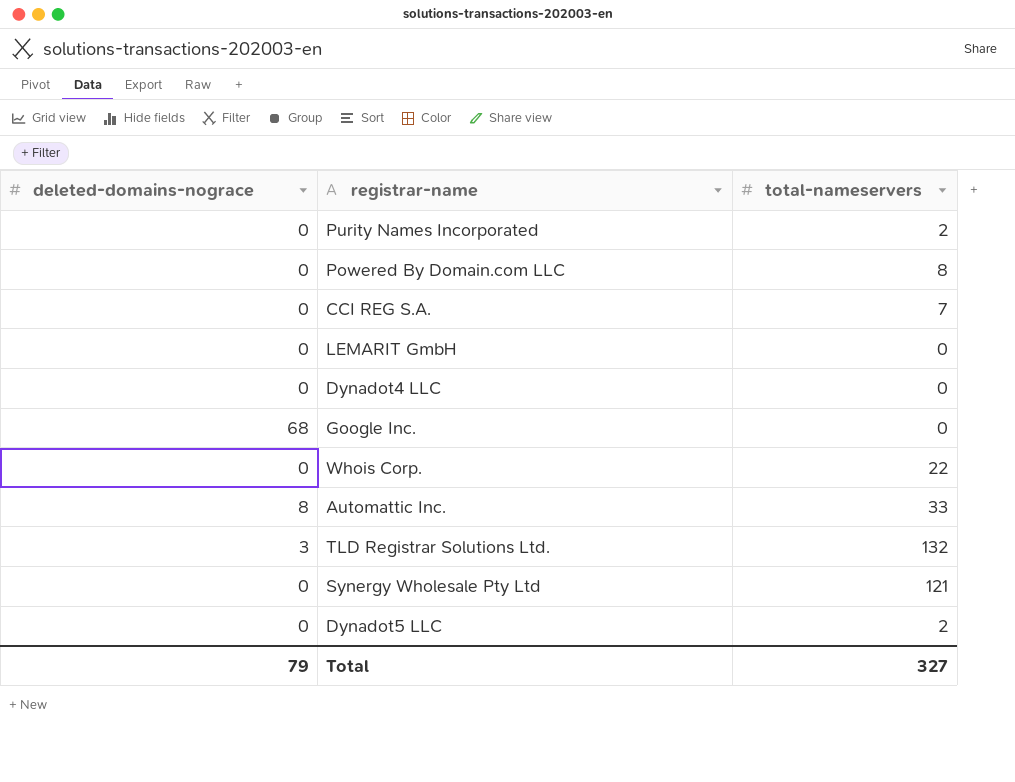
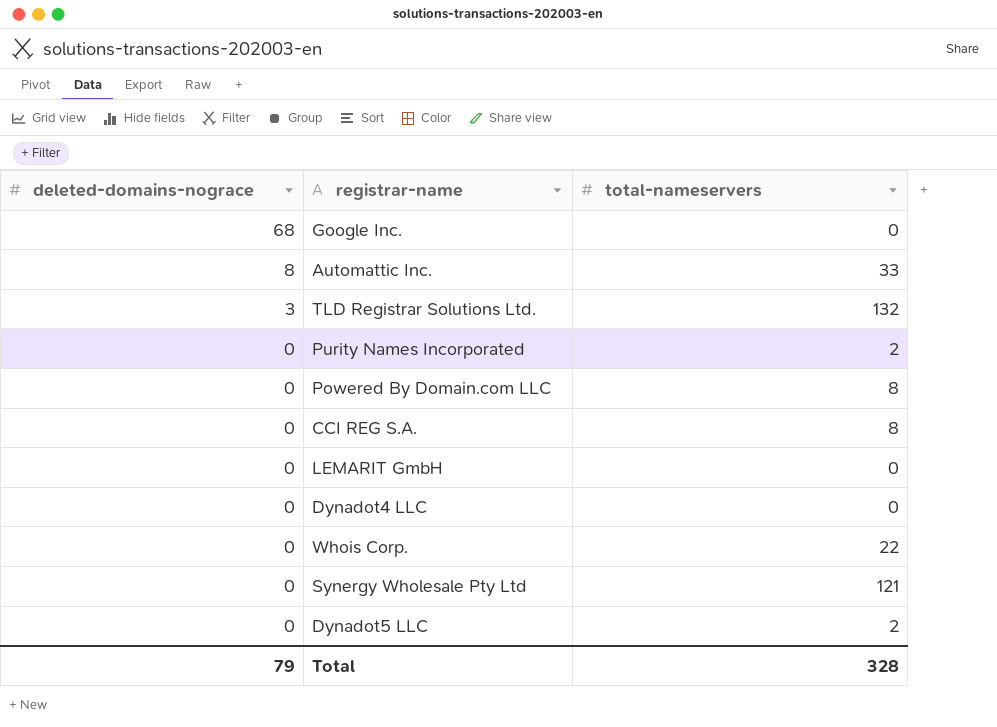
row order: none -> deleted-domains-nograce descending
CCI REG S.A. | total-nameservers: 7 -> 8
Total | total-nameservers: 327 -> 328

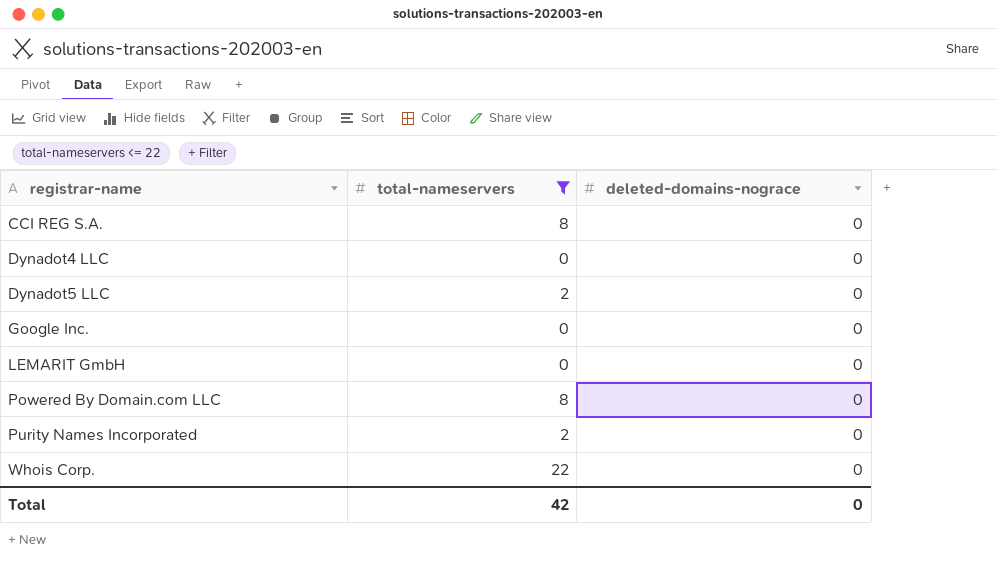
filter: none -> total-nameservers <= 22
row order: deleted-domains-nograce descending -> registrar-name ascending
column deleted-domains-nograce | position: 1 -> 3
Google Inc. | deleted-domains-nograce: 68 -> 0
Total | total-nameservers: 328 -> 42
Total | deleted-domains-nograce: 79 -> 0

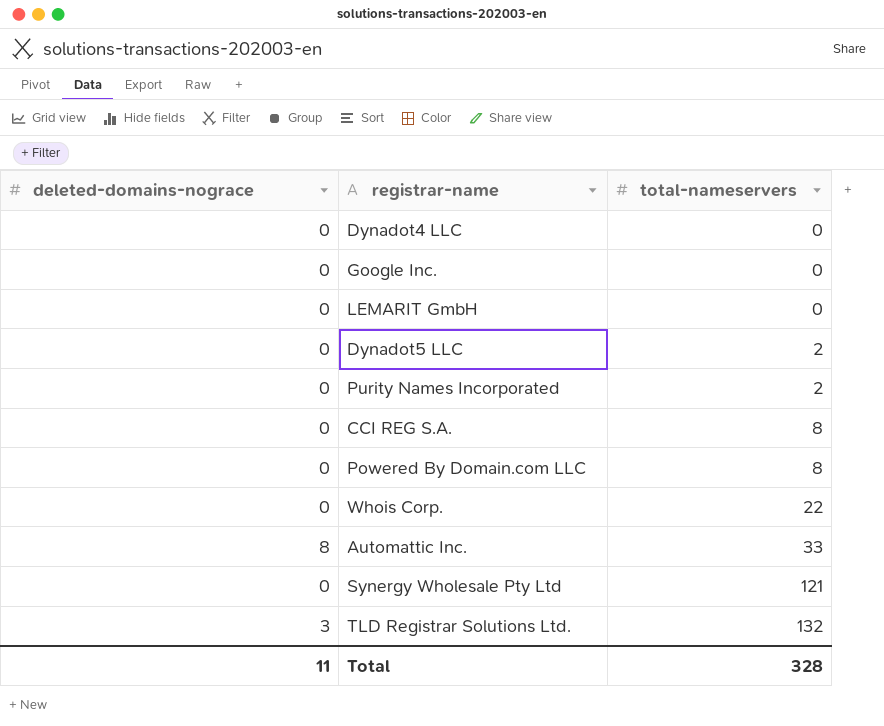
filter: total-nameservers <= 22 -> none
row order: registrar-name ascending -> total-nameservers ascending
column deleted-domains-nograce | position: 3 -> 1
Total | deleted-domains-nograce: 0 -> 11
Total | total-nameservers: 42 -> 328

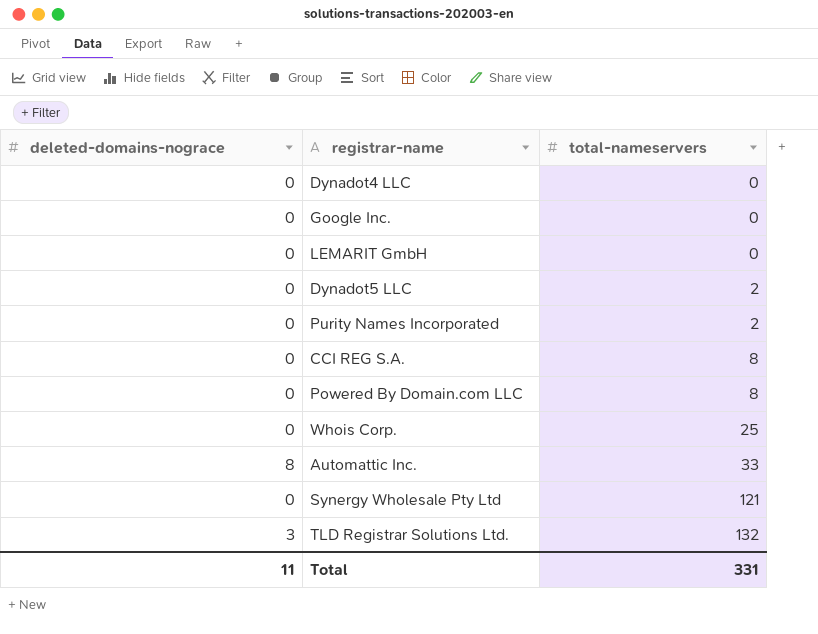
Whois Corp. | total-nameservers: 22 -> 25
Total | total-nameservers: 328 -> 331

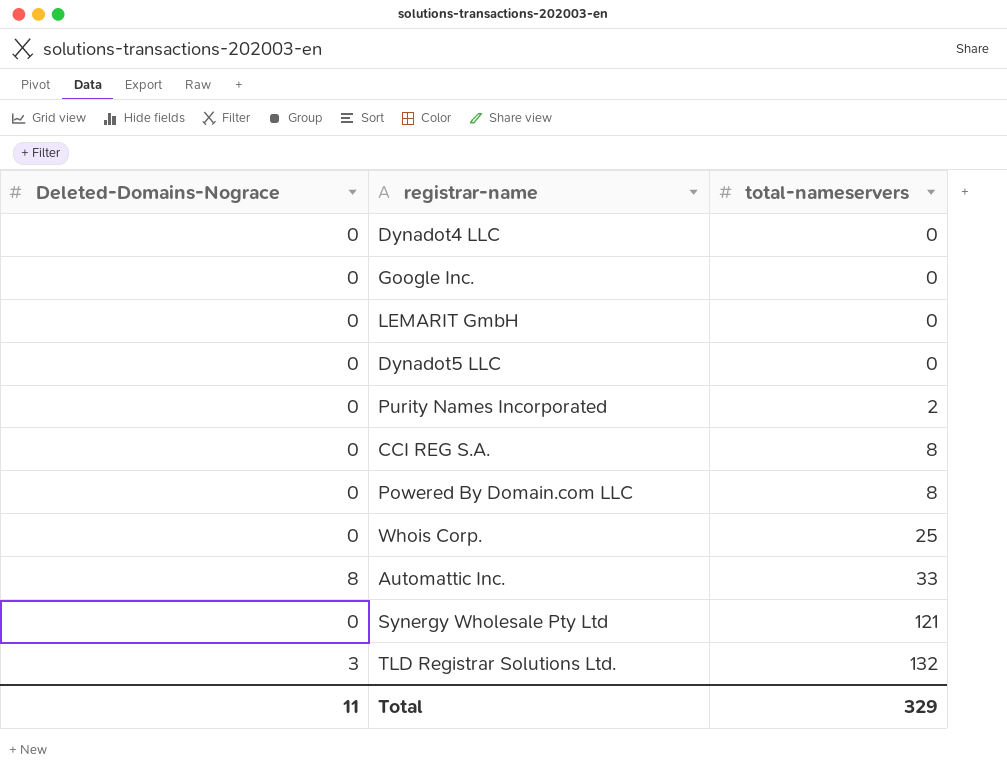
column name: deleted-domains-nograce -> Deleted-Domains-Nograce
Dynadot5 LLC | total-nameservers: 2 -> 0
Total | total-nameservers: 331 -> 329

